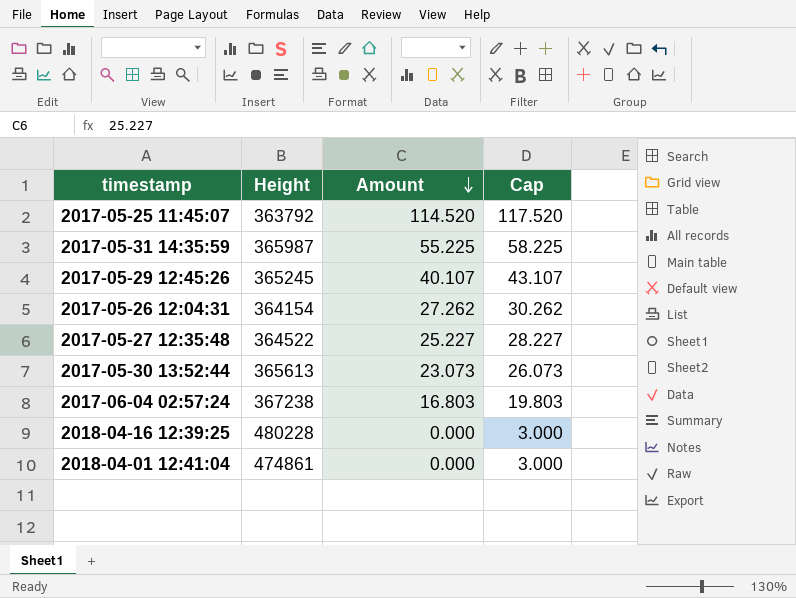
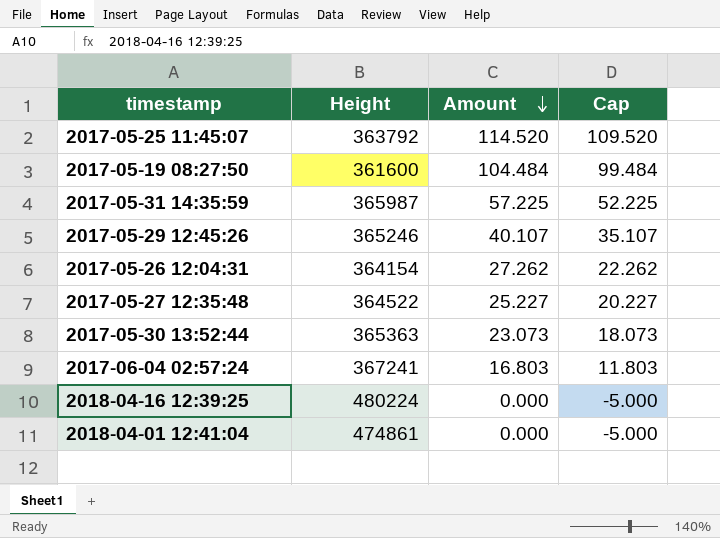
column Cap | formula: [Amount] + 3 -> [Amount] - 5
row 2017-05-19 08:27:50: none -> 361600 | 104.484 | 99.484
2017-05-31 14:35:59 | Amount: 55.225 -> 57.225
2017-05-29 12:45:26 | Height: 365245 -> 365246
2017-05-30 13:52:44 | Height: 365613 -> 365363
2017-06-04 02:57:24 | Height: 367238 -> 367241
2018-04-16 12:39:25 | Height: 480228 -> 480224

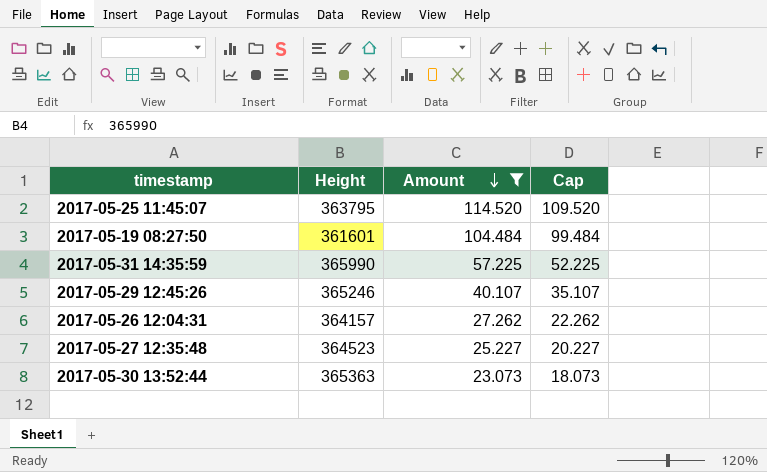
filter: none -> Amount >= 23.073
2017-05-25 11:45:07 | Height: 363792 -> 363795
2017-05-19 08:27:50 | Height: 361600 -> 361601
2017-05-31 14:35:59 | Height: 365987 -> 365990
2017-05-26 12:04:31 | Height: 364154 -> 364157
2017-05-27 12:35:48 | Height: 364522 -> 364523

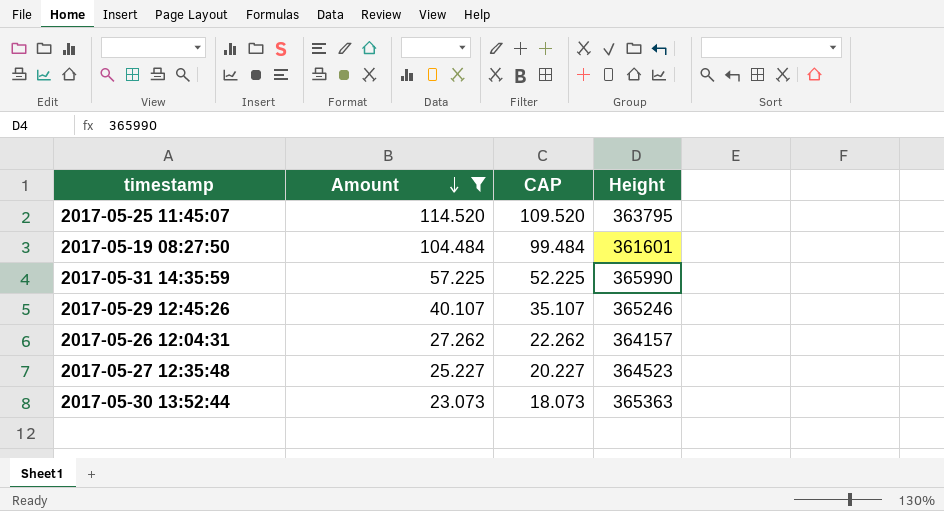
column name: Cap -> CAP
column Height | position: 2 -> 4

